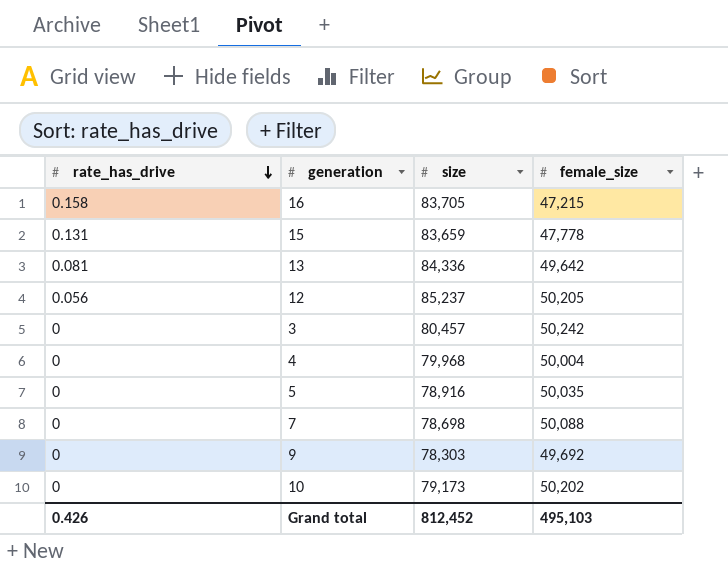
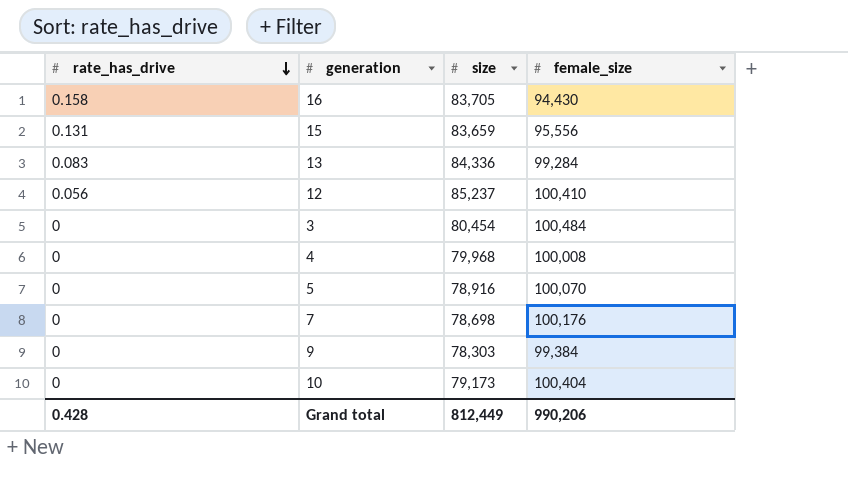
16 | female_size: 47,215 -> 94,430
15 | female_size: 47,778 -> 95,556
13 | rate_has_drive: 0.081 -> 0.083
13 | female_size: 49,642 -> 99,284
12 | female_size: 50,205 -> 100,410
3 | size: 80,457 -> 80,454
3 | female_size: 50,242 -> 100,484
4 | female_size: 50,004 -> 100,008
5 | female_size: 50,035 -> 100,070
7 | female_size: 50,088 -> 100,176
9 | female_size: 49,692 -> 99,384
10 | female_size: 50,202 -> 100,404
Grand total | rate_has_drive: 0.426 -> 0.428
Grand total | size: 812,452 -> 812,449
Grand total | female_size: 495,103 -> 990,206

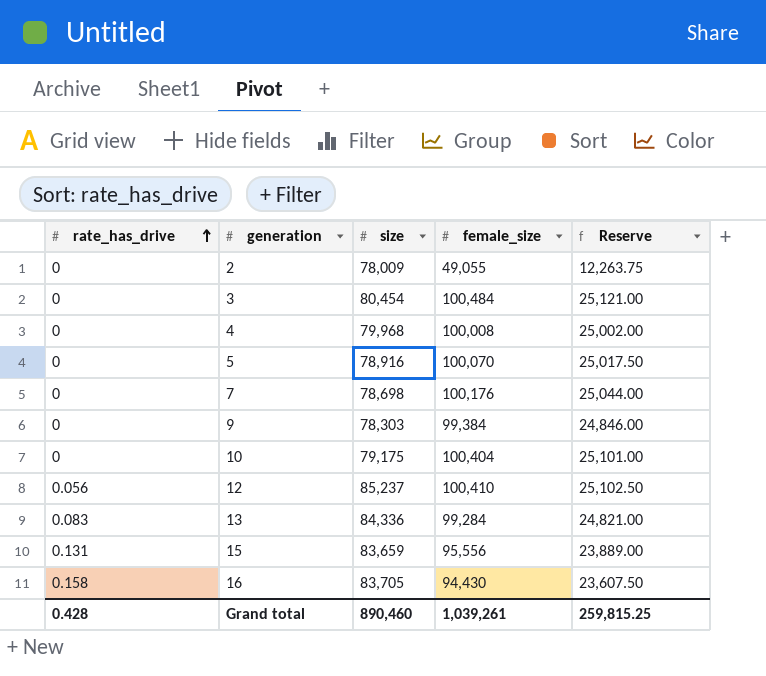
row order: rate_has_drive descending -> rate_has_drive ascending
column Reserve | formula: none -> [female_size] * 0.25
row 2: none -> 0 | 78,009 | 49,055 | 12,263.75
10 | size: 79,173 -> 79,175
Grand total | size: 812,449 -> 890,460
Grand total | female_size: 990,206 -> 1,039,261

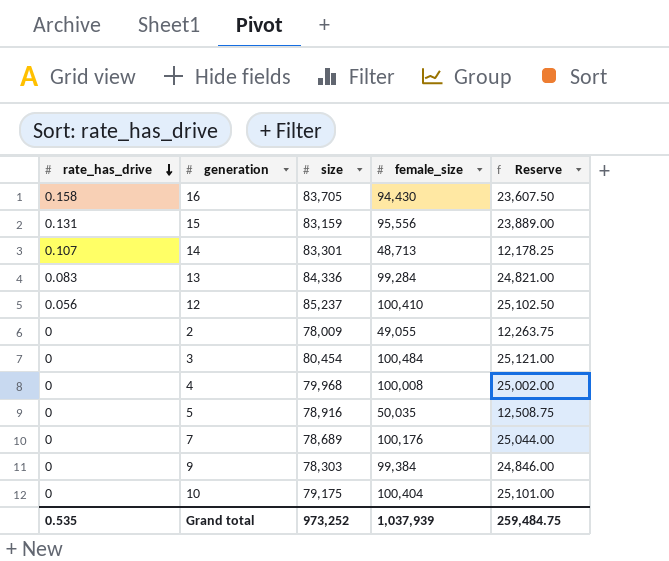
row order: rate_has_drive ascending -> rate_has_drive descending
15 | size: 83,659 -> 83,159
row 14: none -> 0.107 | 83,301 | 48,713 | 12,178.25
5 | female_size: 100,070 -> 50,035
5 | Reserve: 25,017.50 -> 12,508.75
7 | size: 78,698 -> 78,689
Grand total | rate_has_drive: 0.428 -> 0.535
Grand total | size: 890,460 -> 973,252
Grand total | female_size: 1,039,261 -> 1,037,939
Grand total | Reserve: 259,815.25 -> 259,484.75

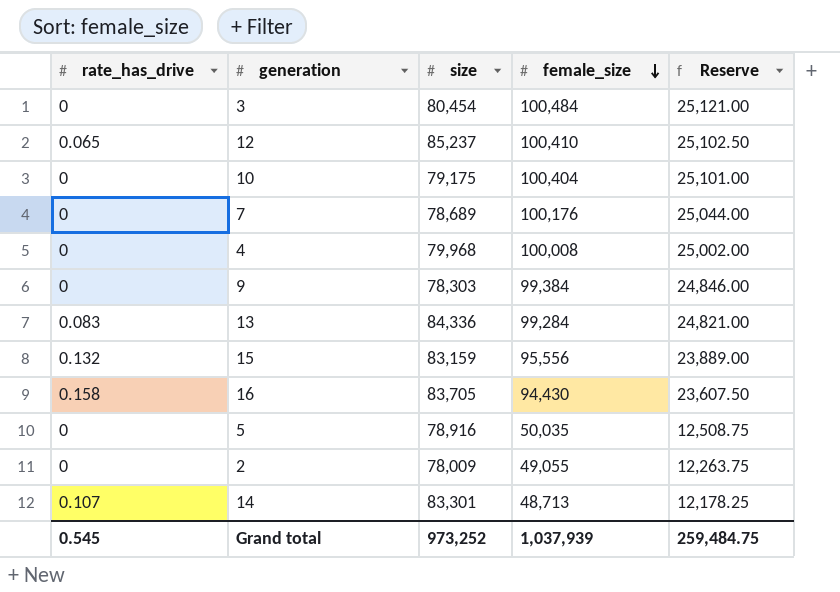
row order: rate_has_drive descending -> female_size descending
12 | rate_has_drive: 0.056 -> 0.065
15 | rate_has_drive: 0.131 -> 0.132
Grand total | rate_has_drive: 0.535 -> 0.545

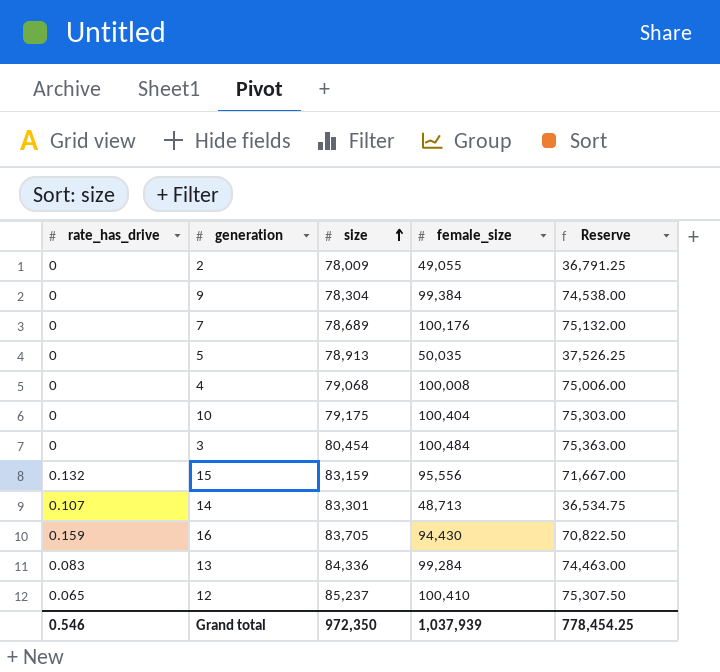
row order: female_size descending -> size ascending
column Reserve | formula: [female_size] * 0.25 -> [female_size] * 0.75
9 | size: 78,303 -> 78,304
5 | size: 78,916 -> 78,913
4 | size: 79,968 -> 79,068
16 | rate_has_drive: 0.158 -> 0.159
Grand total | rate_has_drive: 0.545 -> 0.546
Grand total | size: 973,252 -> 972,350
Grand total | Reserve: 259,484.75 -> 778,454.25

